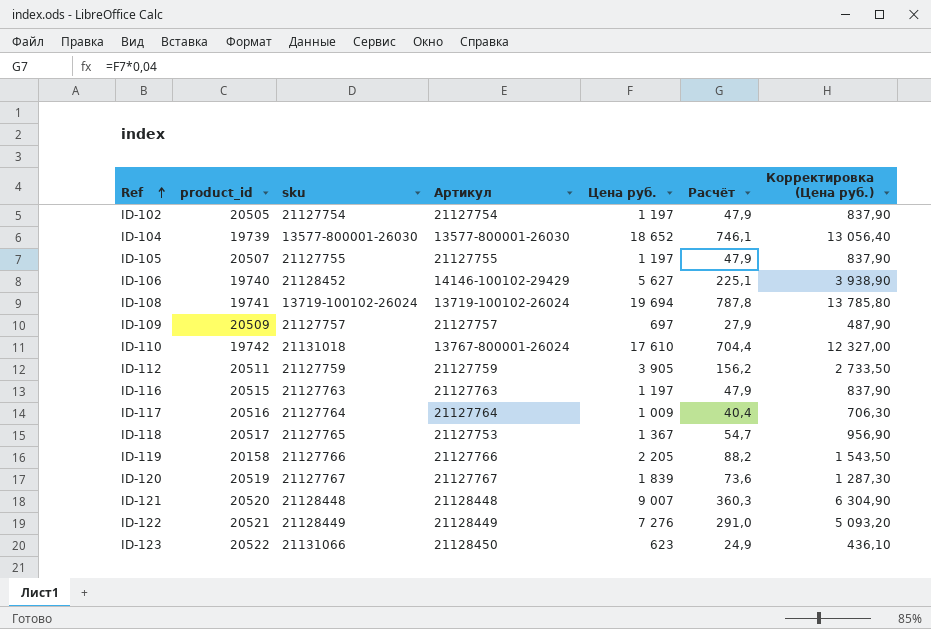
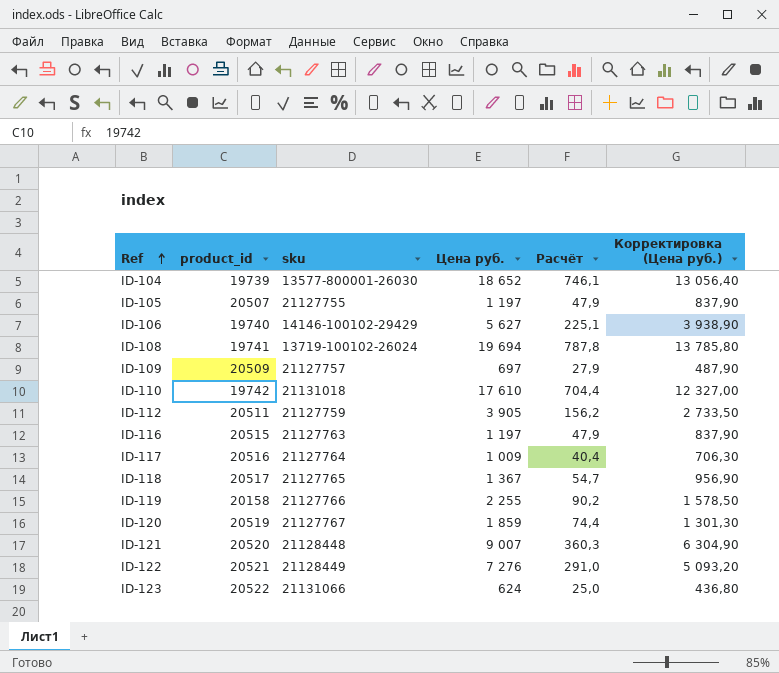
column Артикул | position: 4 -> none
row ID-102: 20505 | 21127754 | 21127754 | 1 197 | 47,9 | 837,90 -> none
ID-106 | sku: 21128452 -> 14146-100102-29429
ID-119 | Цена руб.: 2 205 -> 2 255
ID-119 | Расчёт: 88,2 -> 90,2
ID-119 | Корректировка (Цена руб.): 1 543,50 -> 1 578,50
ID-120 | Цена руб.: 1 839 -> 1 859
ID-120 | Расчёт: 73,6 -> 74,4
ID-120 | Корректировка (Цена руб.): 1 287,30 -> 1 301,30
ID-123 | Цена руб.: 623 -> 624
ID-123 | Расчёт: 24,9 -> 25,0
ID-123 | Корректировка (Цена руб.): 436,10 -> 436,80

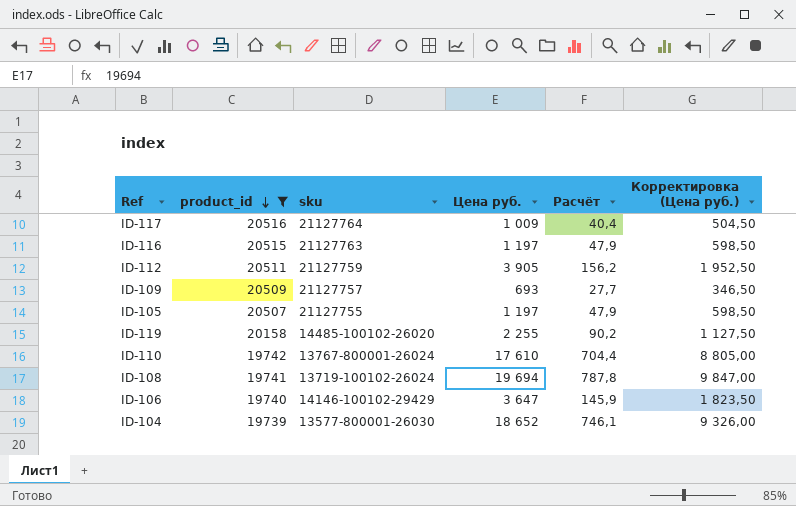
filter: none -> product_id <= 20516
row order: Ref ascending -> product_id descending
column Корректировка (Цена руб.) | formula: [Цена руб.] * 0,7 -> [Цена руб.] * 0,5
ID-109 | Цена руб.: 697 -> 693
ID-109 | Расчёт: 27,9 -> 27,7
ID-119 | sku: 21127766 -> 14485-100102-26020
ID-110 | sku: 21131018 -> 13767-800001-26024
ID-106 | Цена руб.: 5 627 -> 3 647
ID-106 | Расчёт: 225,1 -> 145,9

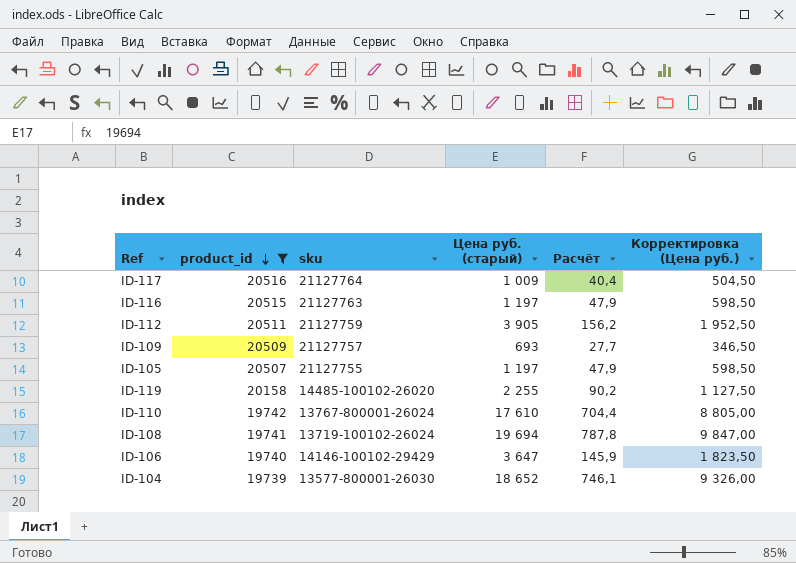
column name: Цена руб. -> Цена руб. (старый)

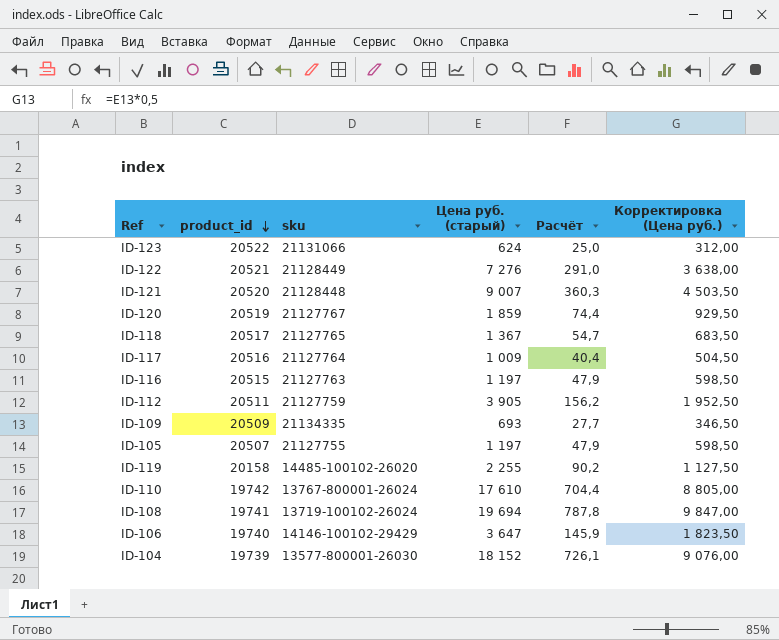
filter: product_id <= 20516 -> none
ID-109 | sku: 21127757 -> 21134335
ID-104 | Цена руб. (старый): 18 652 -> 18 152
ID-104 | Расчёт: 746,1 -> 726,1
ID-104 | Корректировка (Цена руб.): 9 326,00 -> 9 076,00

